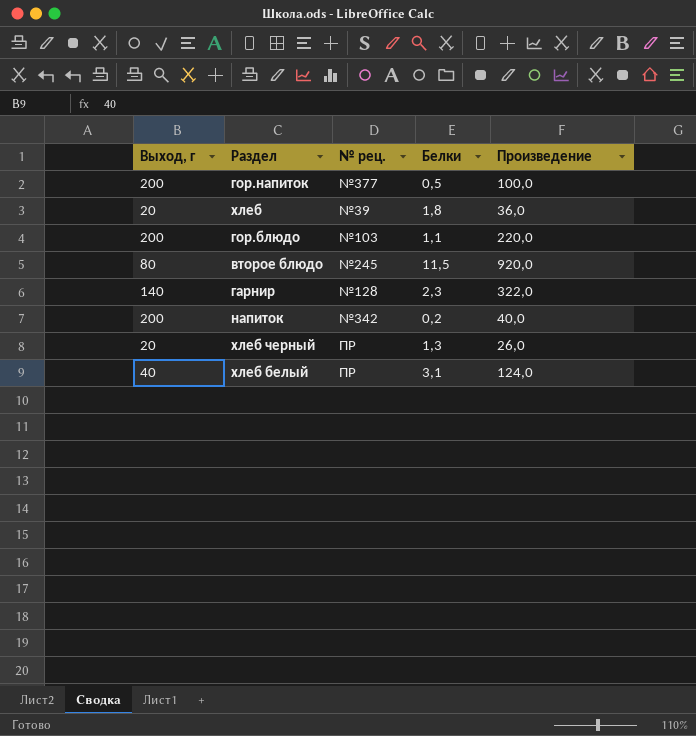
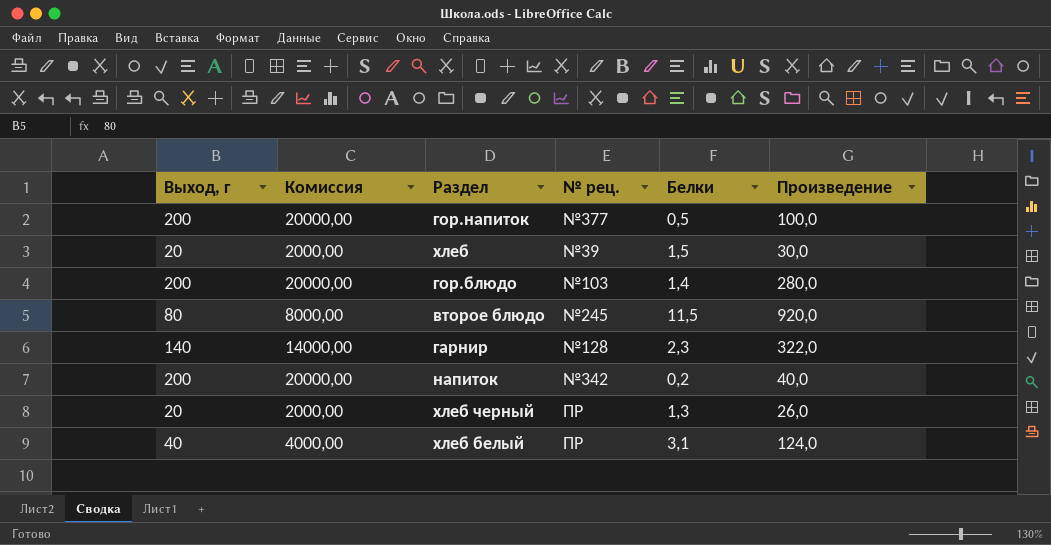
column Комиссия | formula: none -> [Выход, г] * 100
хлеб | Белки: 1,8 -> 1,5
хлеб | Произведение: 36,0 -> 30,0
гор.блюдо | Белки: 1,1 -> 1,4
гор.блюдо | Произведение: 220,0 -> 280,0

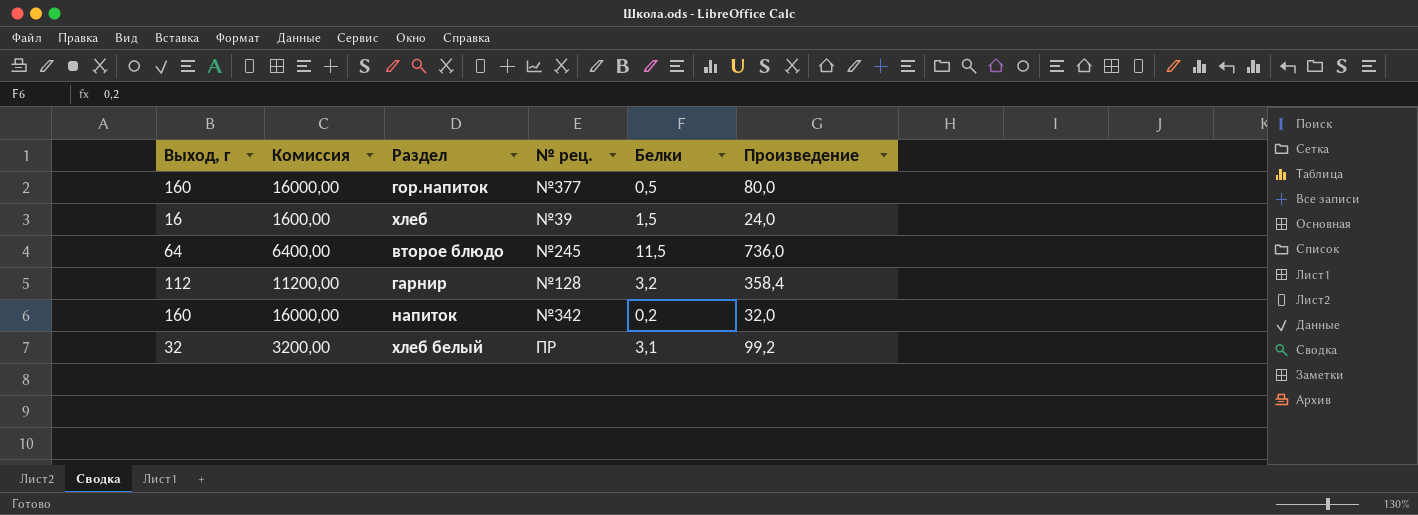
row гор.блюдо: 200 | 20000,00 | №103 | 1,4 | 280,0 -> none
row хлеб черный: 20 | 2000,00 | ПР | 1,3 | 26,0 -> none
гор.напиток | Выход, г: 200 -> 160
гор.напиток | Комиссия: 20000,00 -> 16000,00
гор.напиток | Произведение: 100,0 -> 80,0
хлеб | Выход, г: 20 -> 16
хлеб | Комиссия: 2000,00 -> 1600,00
хлеб | Произведение: 30,0 -> 24,0
второе блюдо | Выход, г: 80 -> 64
второе блюдо | Комиссия: 8000,00 -> 6400,00
второе блюдо | Произведение: 920,0 -> 736,0
гарнир | Выход, г: 140 -> 112
гарнир | Комиссия: 14000,00 -> 11200,00
гарнир | Белки: 2,3 -> 3,2
гарнир | Произведение: 322,0 -> 358,4
напиток | Выход, г: 200 -> 160
напиток | Комиссия: 20000,00 -> 16000,00
напиток | Произведение: 40,0 -> 32,0
хлеб белый | Выход, г: 40 -> 32
хлеб белый | Комиссия: 4000,00 -> 3200,00
хлеб белый | Произведение: 124,0 -> 99,2

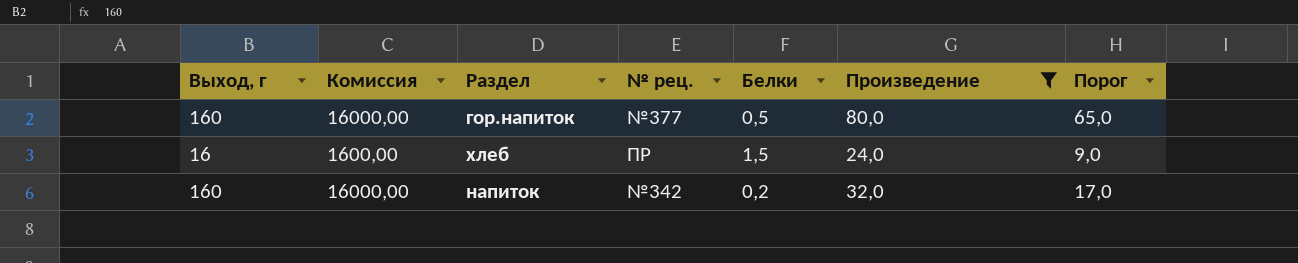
filter: none -> Произведение <= 80,0
column Порог | formula: none -> [Произведение] - 15
хлеб | № рец.: №39 -> ПР

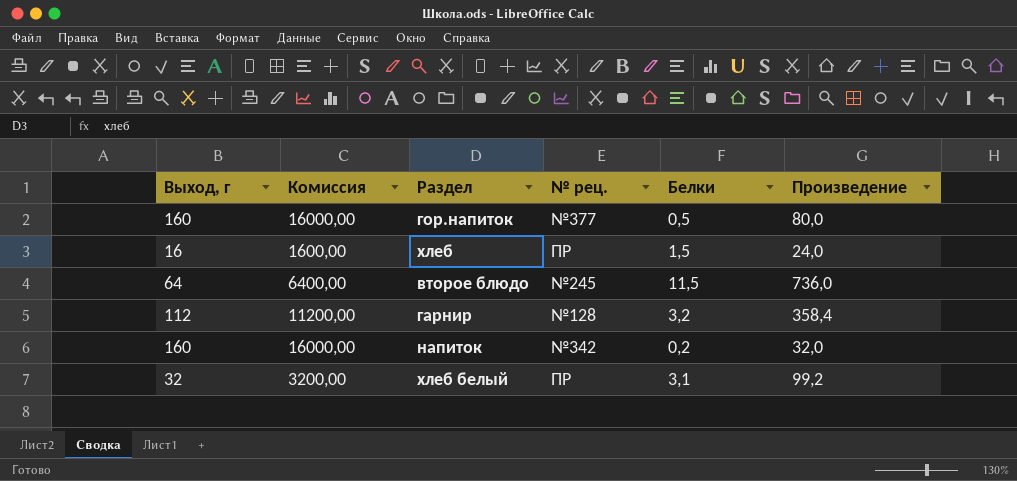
filter: Произведение <= 80,0 -> none
column Порог | formula: [Произведение] - 15 -> none

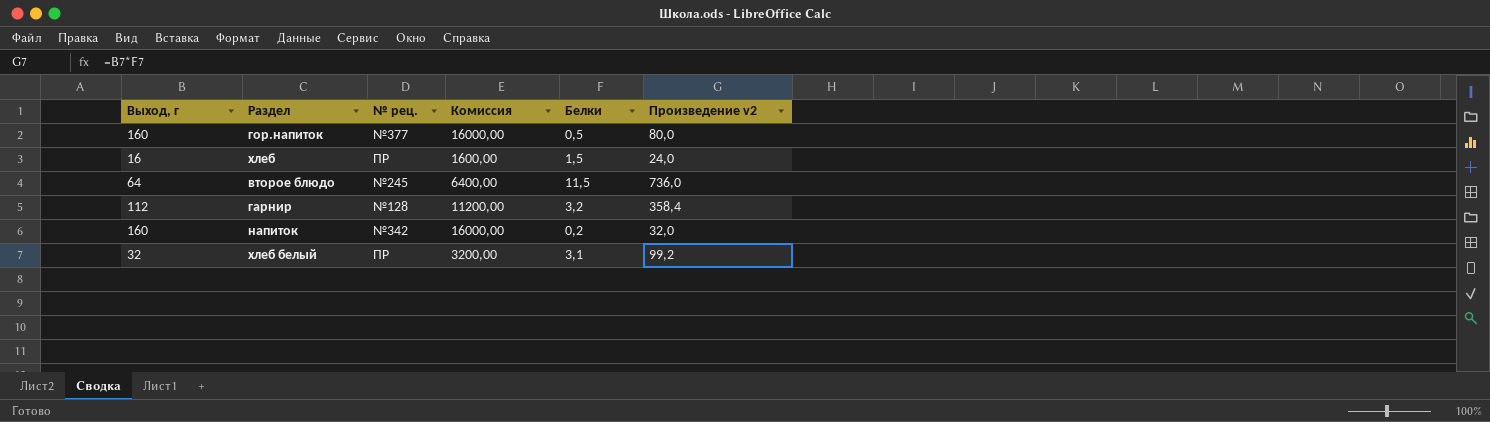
column Комиссия | position: 2 -> 4
column name: Произведение -> Произведение v2

